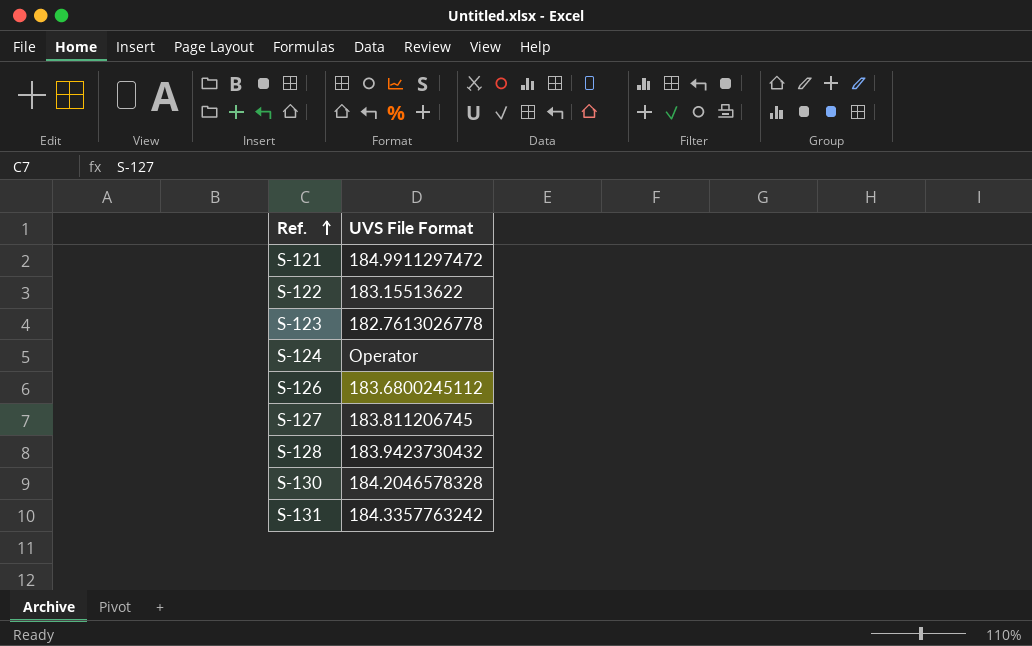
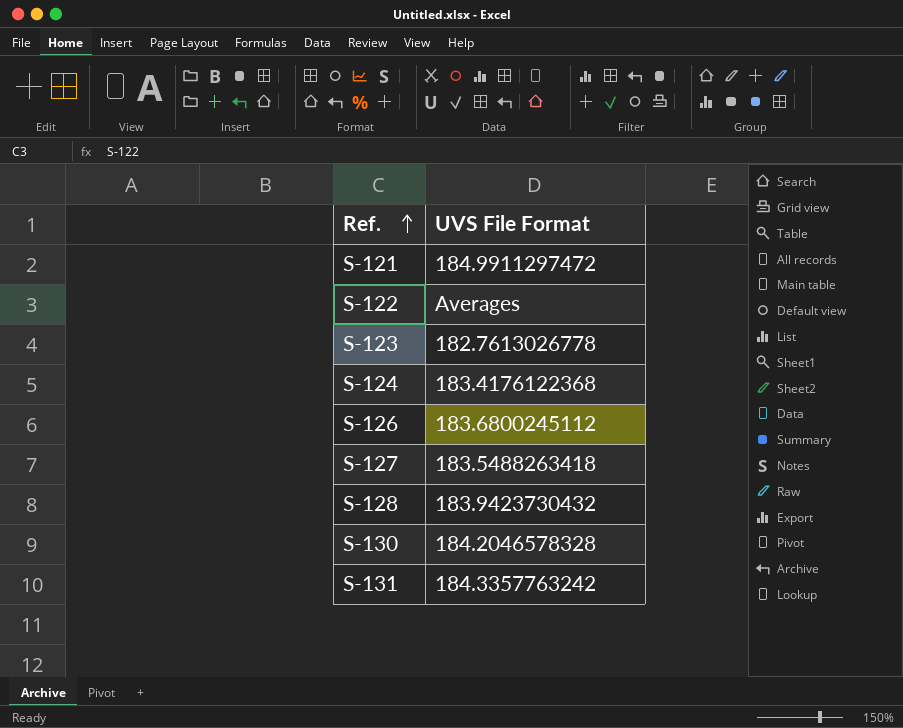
S-122 | UVS File Format: 183.15513622 -> Averages
S-124 | UVS File Format: Operator -> 183.4176122368
S-127 | UVS File Format: 183.811206745 -> 183.5488263418

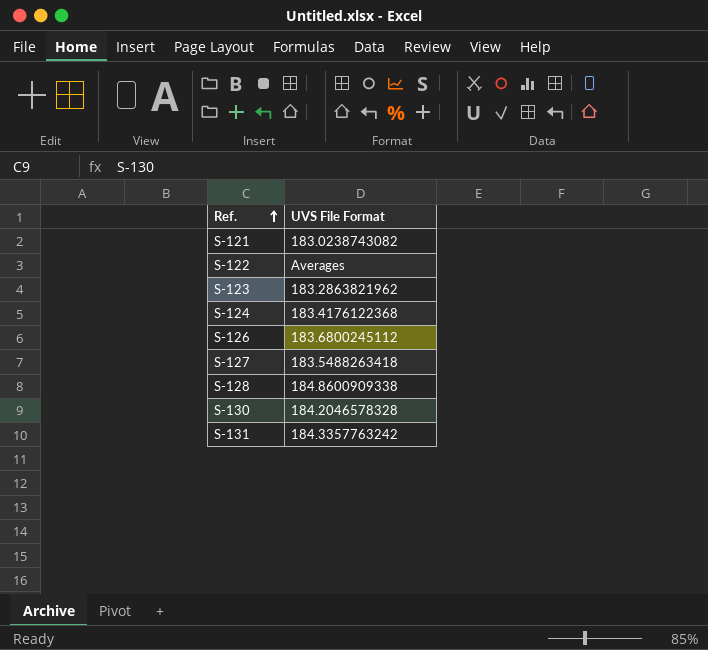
S-121 | UVS File Format: 184.9911297472 -> 183.0238743082
S-123 | UVS File Format: 182.7613026778 -> 183.2863821962
S-128 | UVS File Format: 183.9423730432 -> 184.8600909338

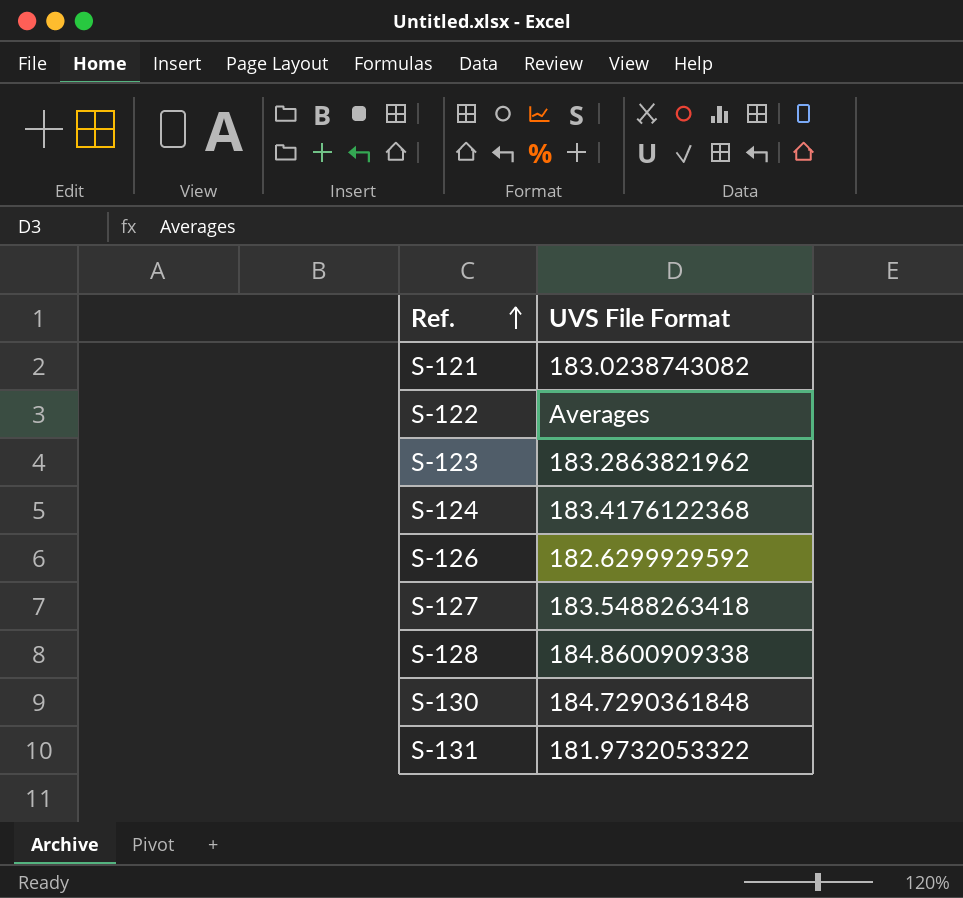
S-126 | UVS File Format: 183.6800245112 -> 182.6299929592
S-130 | UVS File Format: 184.2046578328 -> 184.7290361848
S-131 | UVS File Format: 184.3357763242 -> 181.9732053322

